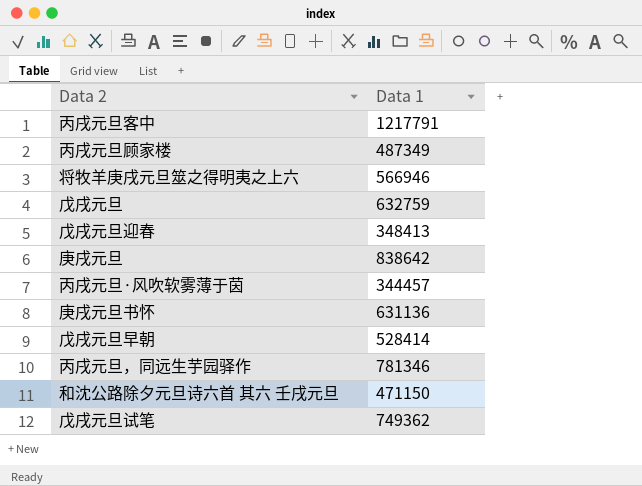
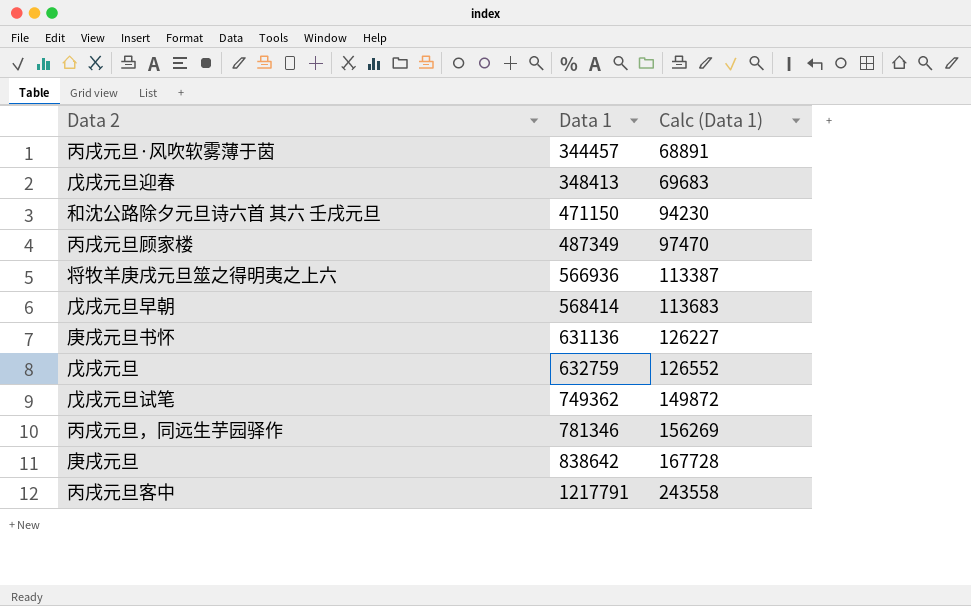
row order: none -> Data 1 ascending
column Calc (Data 1) | formula: none -> [Data 1] * 0.2
将牧羊庚戌元旦筮之得明夷之上六 | Data 1: 566946 -> 566936
戊戌元旦早朝 | Data 1: 528414 -> 568414

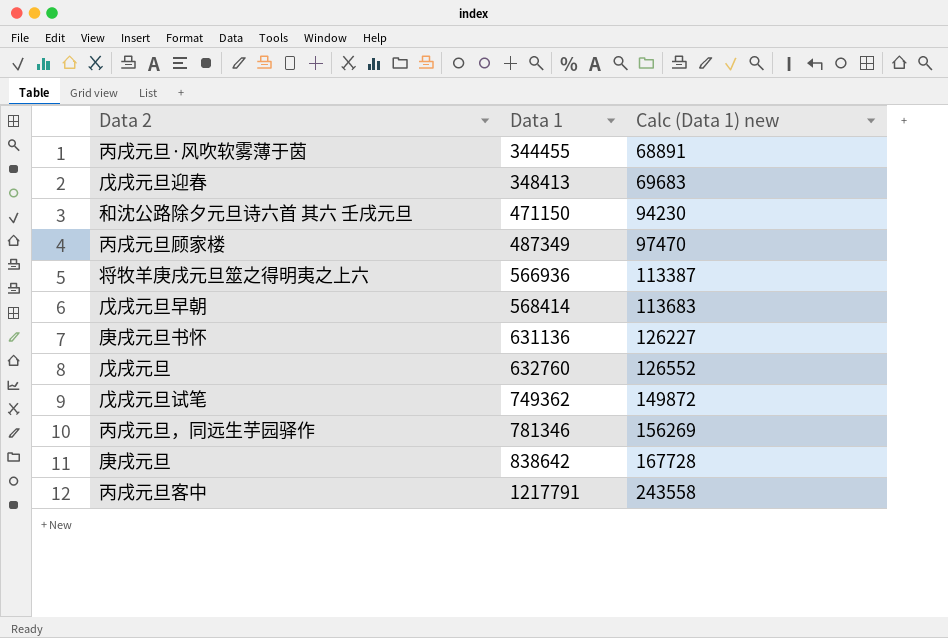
column name: Calc (Data 1) -> Calc (Data 1) new
丙戌元旦·风吹软雾薄于茵 | Data 1: 344457 -> 344455
戊戌元旦 | Data 1: 632759 -> 632760

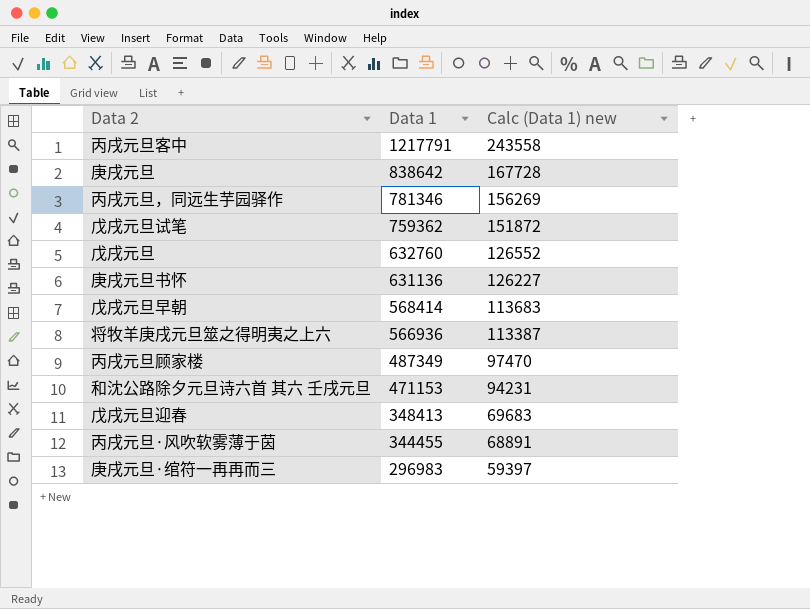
row order: Data 1 ascending -> Data 1 descending
戊戌元旦试笔 | Data 1: 749362 -> 759362
戊戌元旦试笔 | Calc (Data 1) new: 149872 -> 151872
和沈公路除夕元旦诗六首 其六 壬戌元旦 | Data 1: 471150 -> 471153
和沈公路除夕元旦诗六首 其六 壬戌元旦 | Calc (Data 1) new: 94230 -> 94231
row 庚戌元旦·绾符一再再而三: none -> 296983 | 59397

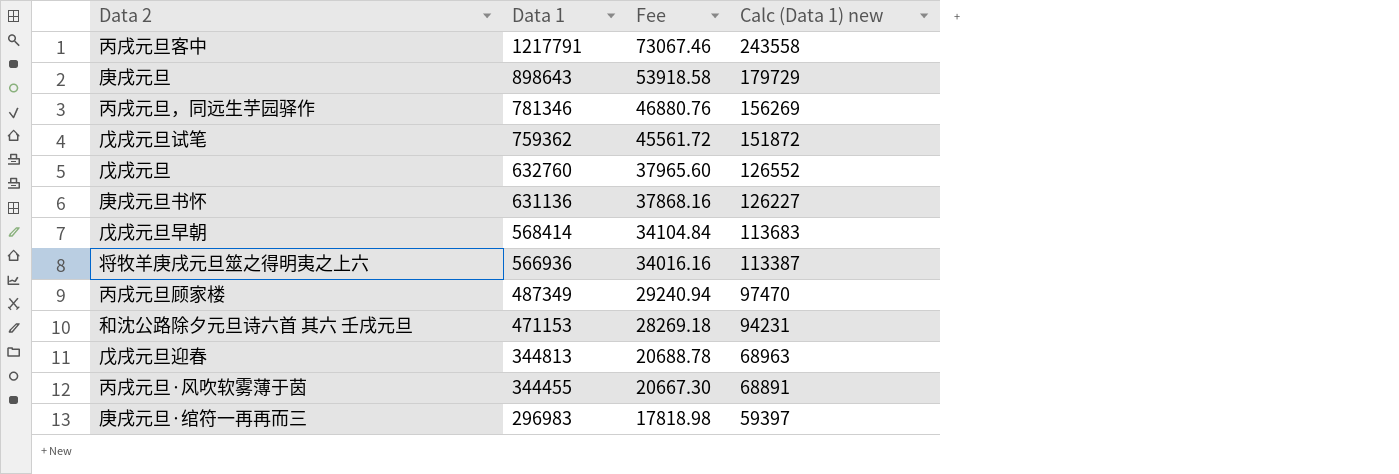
column Fee | formula: none -> [Data 1] * 0.06
庚戌元旦 | Data 1: 838642 -> 898643
庚戌元旦 | Calc (Data 1) new: 167728 -> 179729
戊戌元旦迎春 | Data 1: 348413 -> 344813
戊戌元旦迎春 | Calc (Data 1) new: 69683 -> 68963

